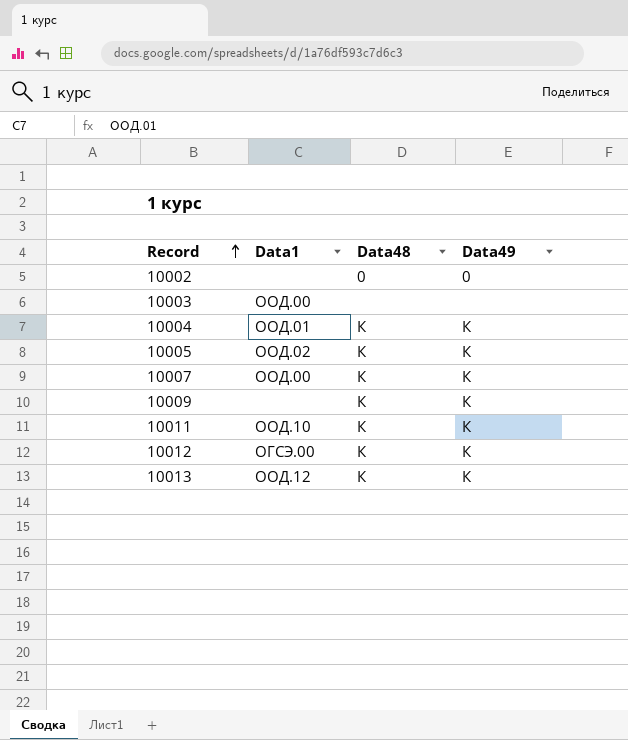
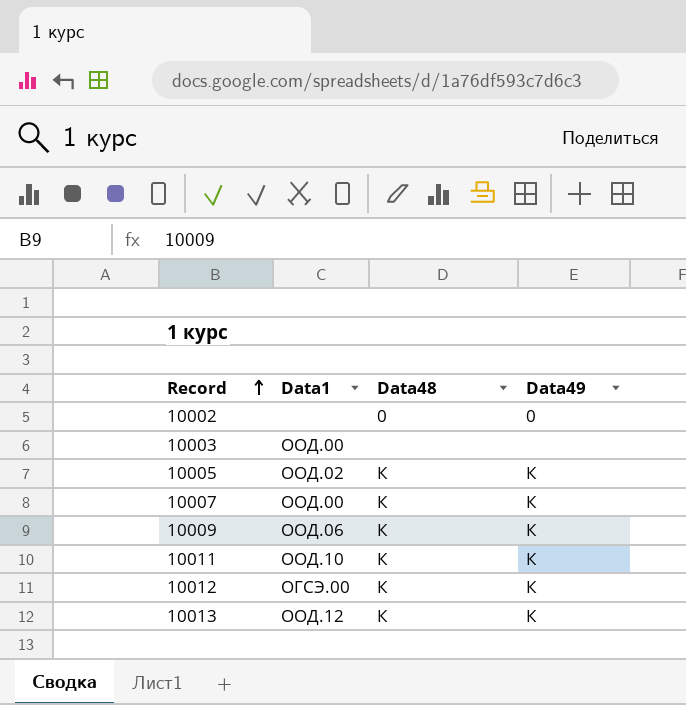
row 10004: ООД.01 | К | К -> none
10009 | Data1: none -> ООД.06

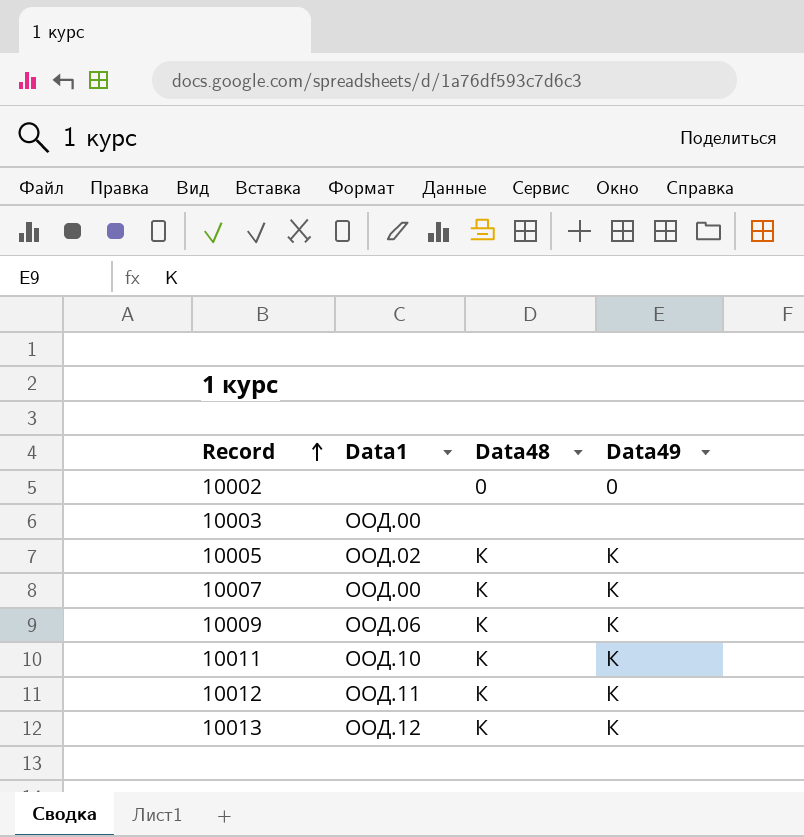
10012 | Data1: ОГСЭ.00 -> ООД.11

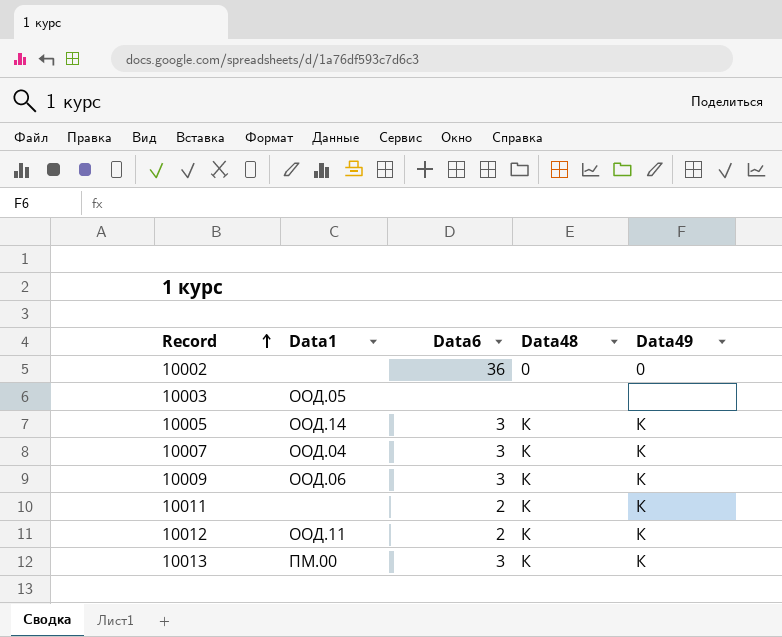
column Data6 | position: none -> 3
10003 | Data1: ООД.00 -> ООД.05
10005 | Data1: ООД.02 -> ООД.14
10007 | Data1: ООД.00 -> ООД.04
10011 | Data1: ООД.10 -> none
10013 | Data1: ООД.12 -> ПМ.00

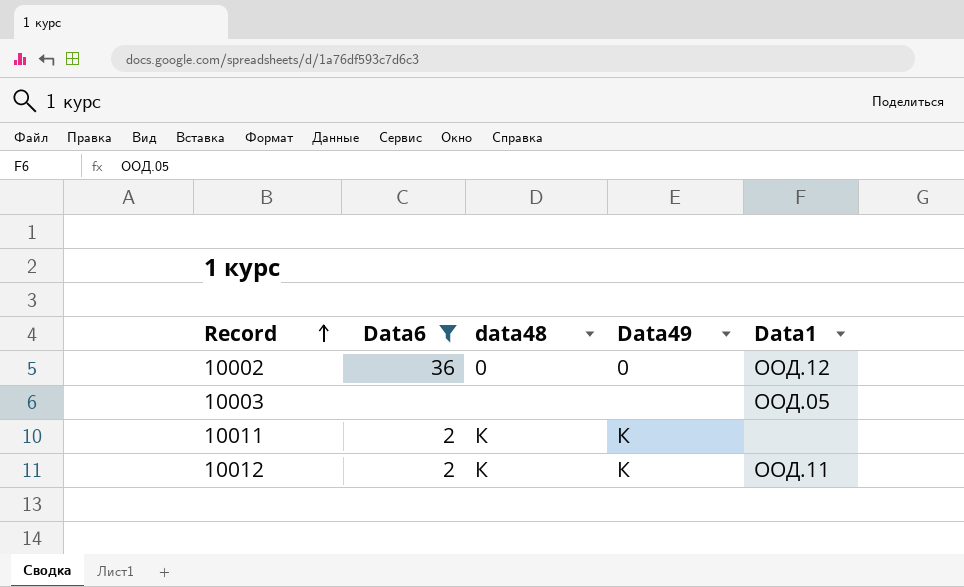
filter: none -> Data6 != 3
column name: Data48 -> data48
column Data1 | position: 2 -> 5
10002 | Data1: none -> ООД.12

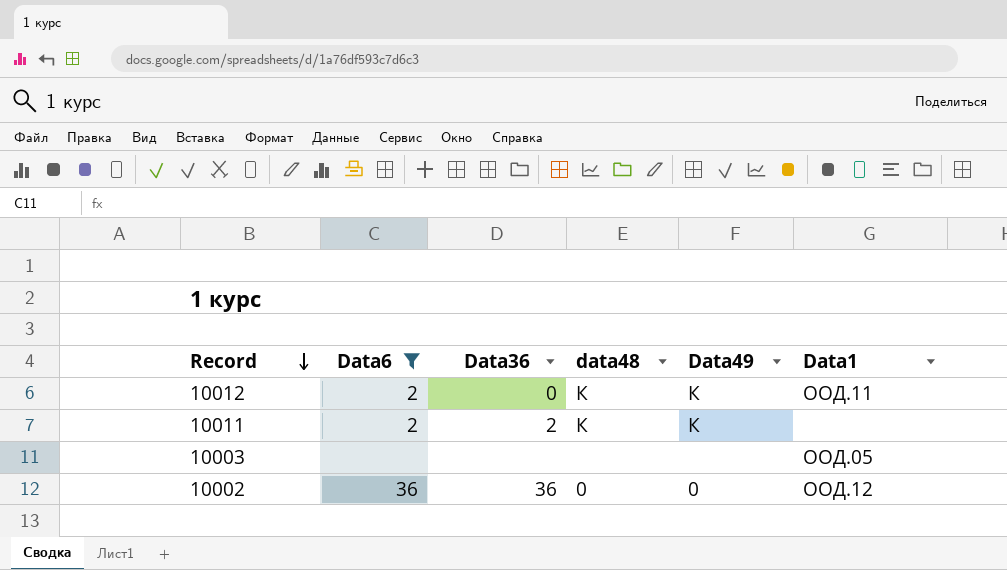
row order: Record ascending -> Record descending
column Data36 | position: none -> 3

